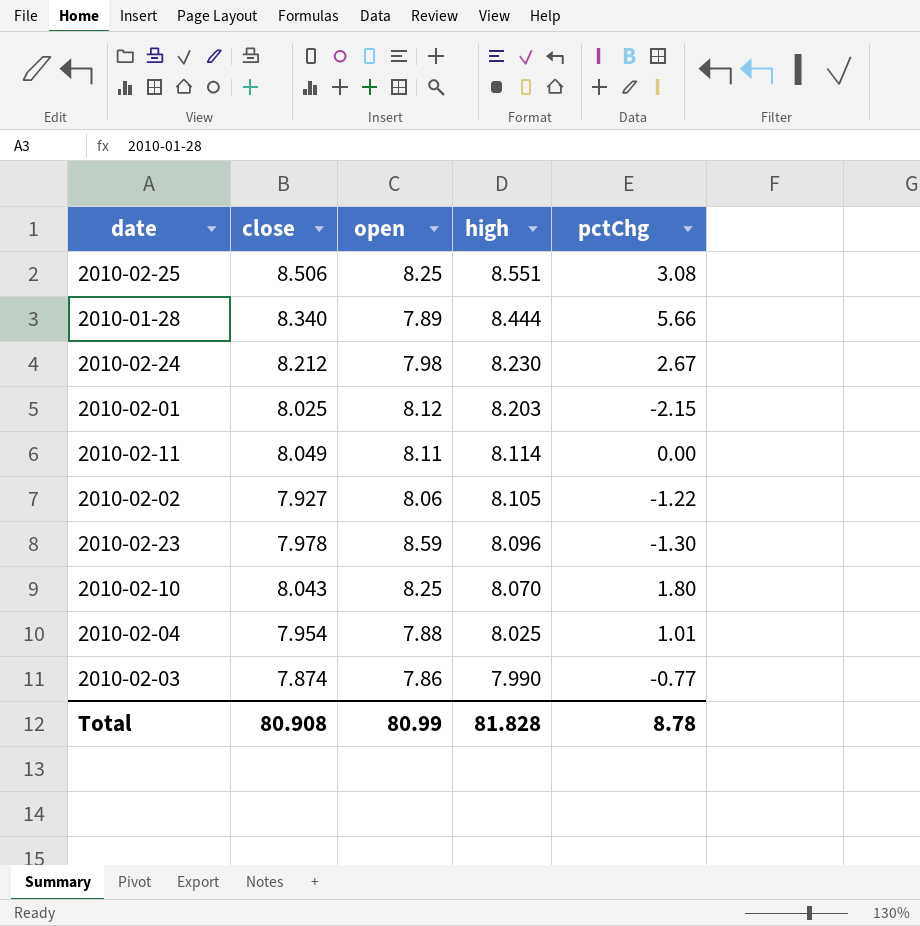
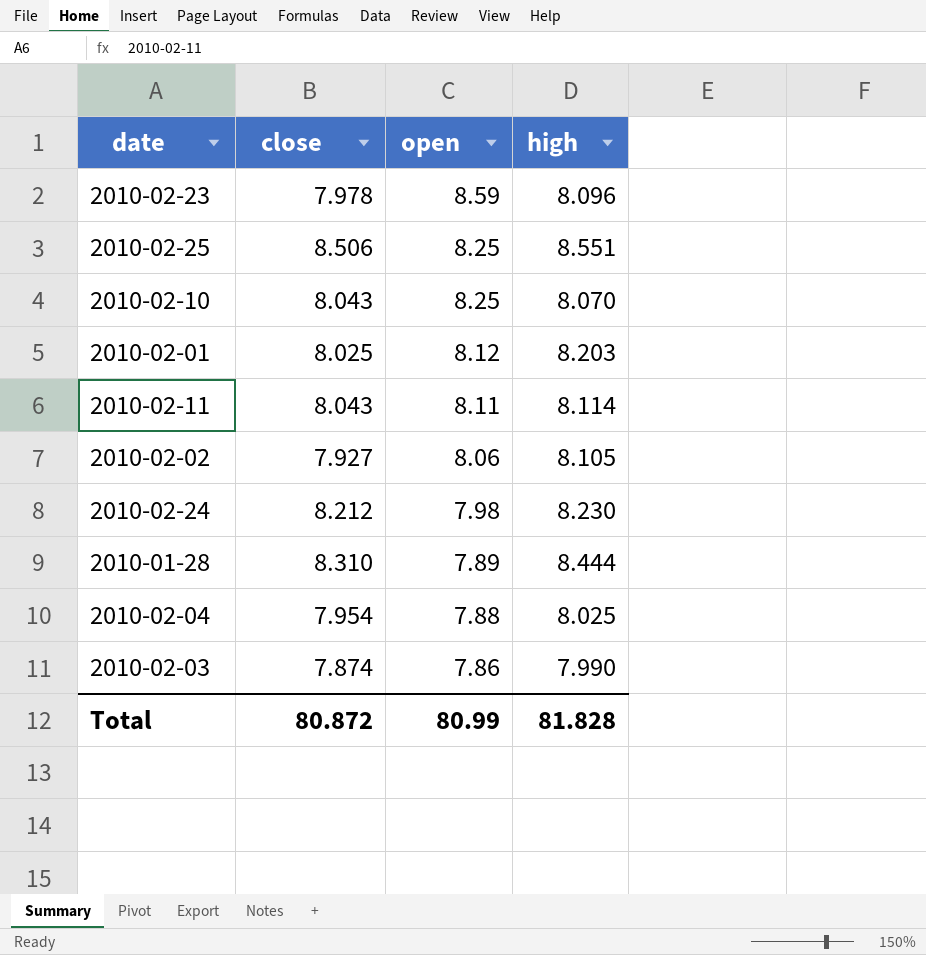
row order: high descending -> open descending
column pctChg | position: 5 -> none
2010-02-11 | close: 8.049 -> 8.043
2010-01-28 | close: 8.340 -> 8.310
Total | close: 80.908 -> 80.872

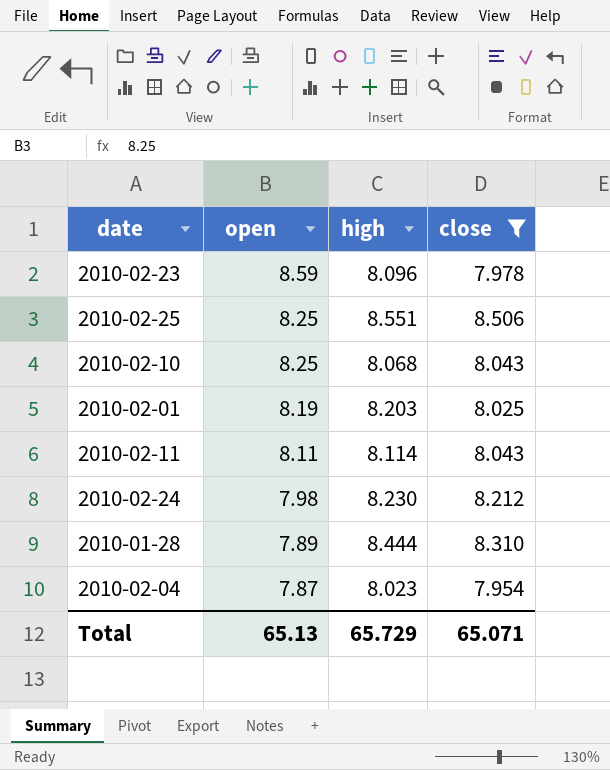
filter: none -> close >= 7.954
column close | position: 2 -> 4
2010-02-10 | high: 8.070 -> 8.068
2010-02-01 | open: 8.12 -> 8.19
2010-02-04 | open: 7.88 -> 7.87
2010-02-04 | high: 8.025 -> 8.023
Total | open: 80.99 -> 65.13
Total | high: 81.828 -> 65.729
Total | close: 80.872 -> 65.071

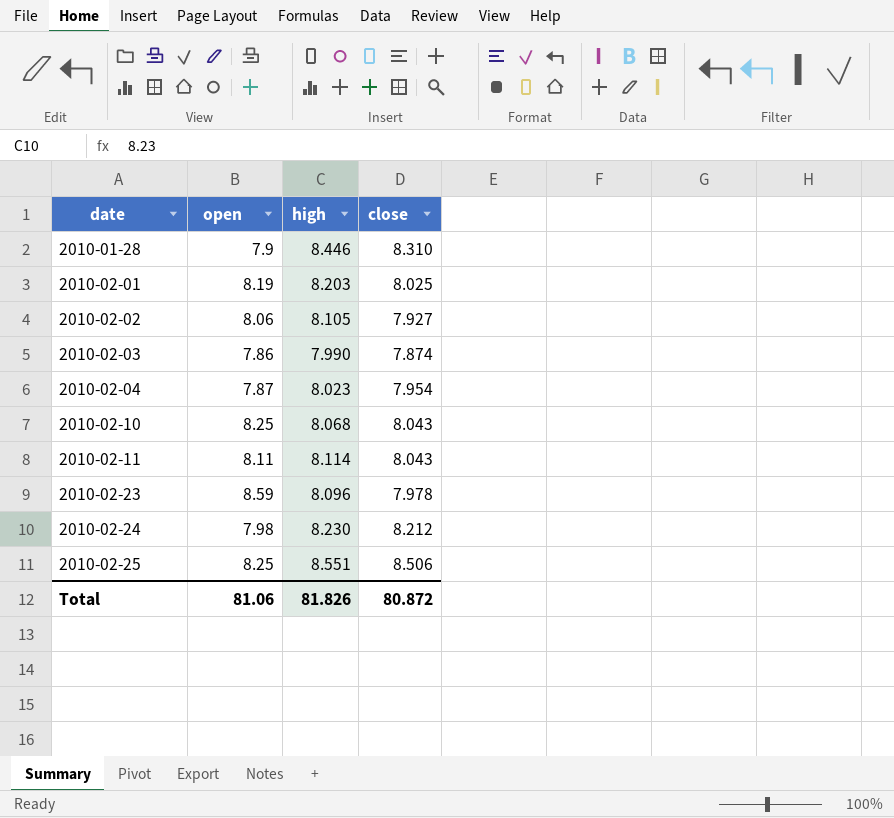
filter: close >= 7.954 -> none
row order: open descending -> date ascending
2010-01-28 | open: 7.89 -> 7.9
2010-01-28 | high: 8.444 -> 8.446
Total | open: 65.13 -> 81.06
Total | high: 65.729 -> 81.826
Total | close: 65.071 -> 80.872

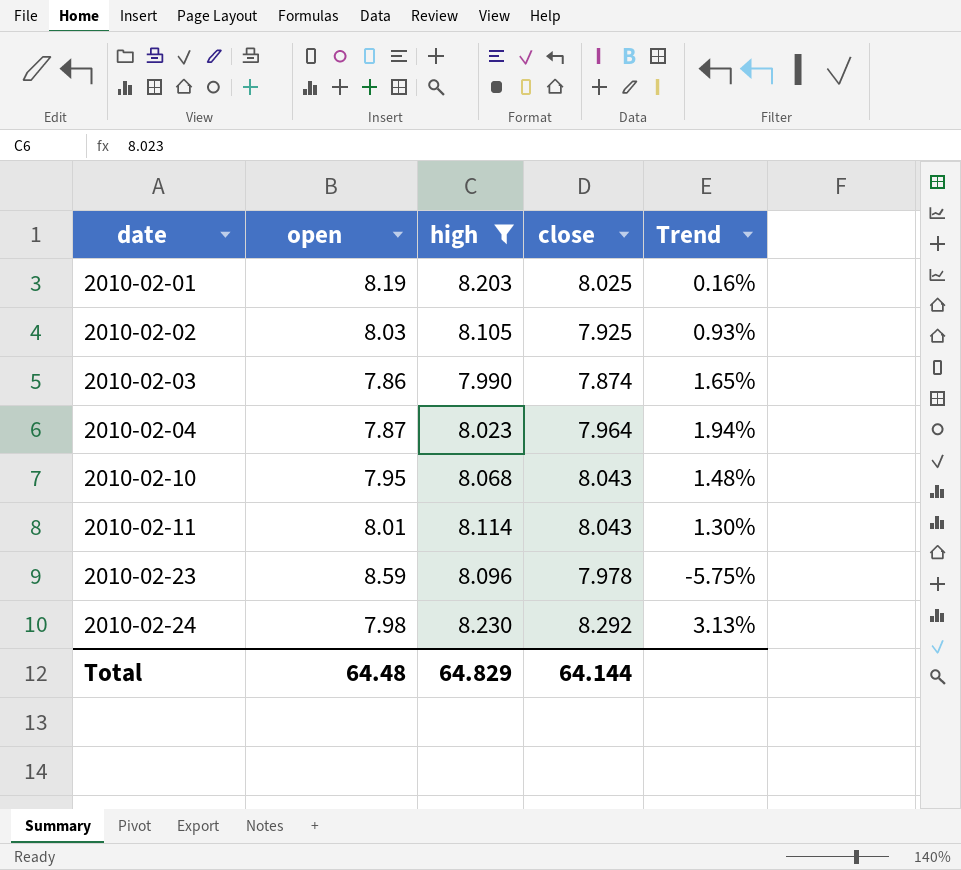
filter: none -> high <= 8.230
column Trend | formula: none -> ([high] - [open]) / [open]
2010-02-02 | open: 8.06 -> 8.03
2010-02-02 | close: 7.927 -> 7.925
2010-02-04 | close: 7.954 -> 7.964
2010-02-10 | open: 8.25 -> 7.95
2010-02-11 | open: 8.11 -> 8.01
2010-02-24 | close: 8.212 -> 8.292
Total | open: 81.06 -> 64.48
Total | high: 81.826 -> 64.829
Total | close: 80.872 -> 64.144

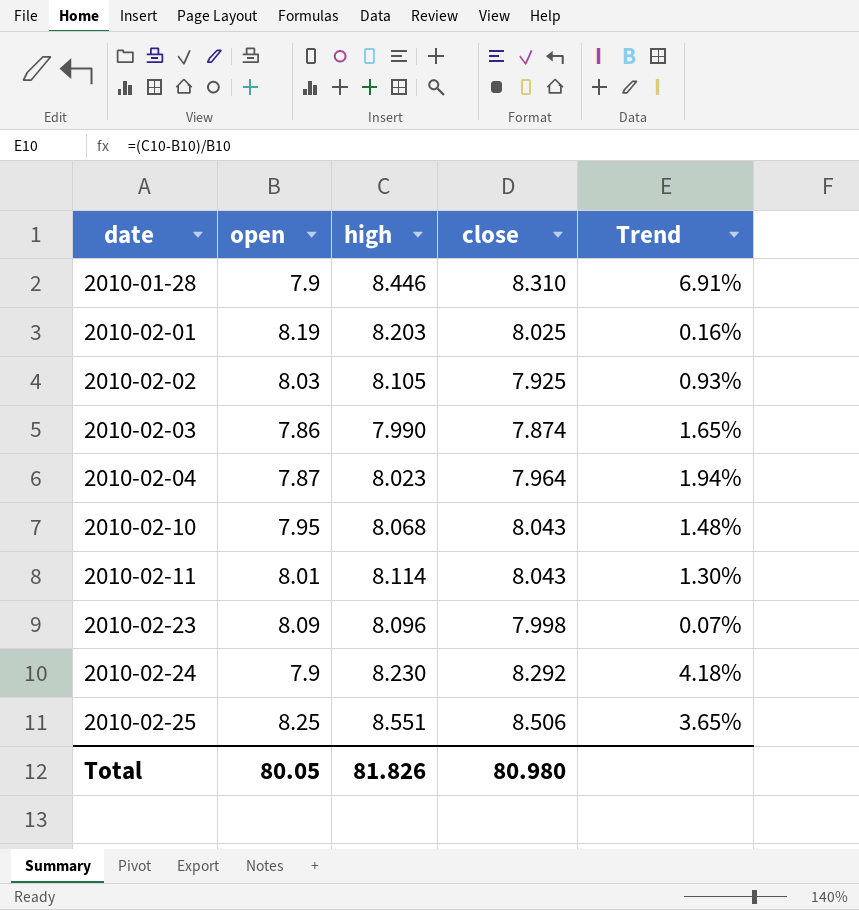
filter: high <= 8.230 -> none
2010-02-23 | open: 8.59 -> 8.09
2010-02-23 | close: 7.978 -> 7.998
2010-02-23 | Trend: -5.75% -> 0.07%
2010-02-24 | open: 7.98 -> 7.9
2010-02-24 | Trend: 3.13% -> 4.18%
Total | open: 64.48 -> 80.05
Total | high: 64.829 -> 81.826
Total | close: 64.144 -> 80.980

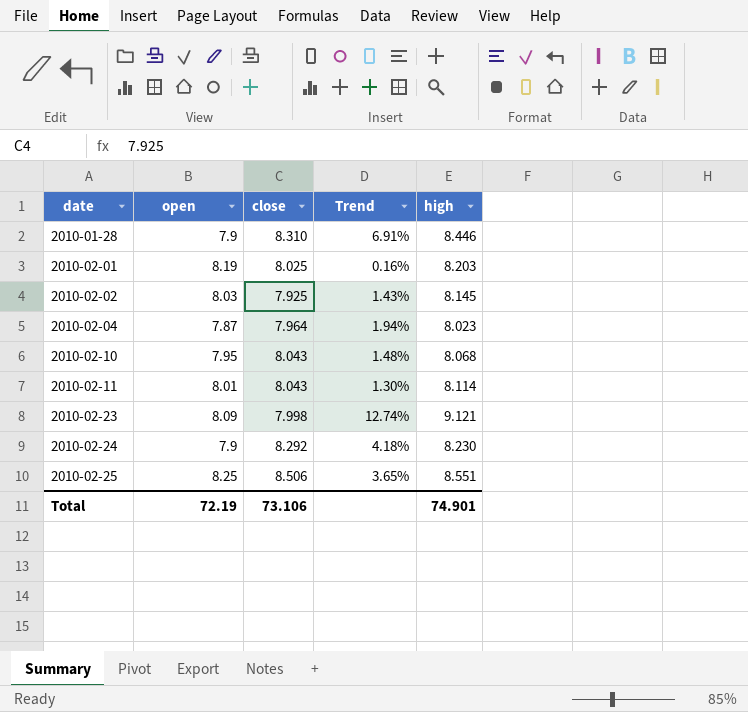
column high | position: 3 -> 5
row 2010-02-03: 7.86 | 7.990 | 7.874 | 1.65% -> none
2010-02-02 | Trend: 0.93% -> 1.43%
2010-02-02 | high: 8.105 -> 8.145
2010-02-23 | Trend: 0.07% -> 12.74%
2010-02-23 | high: 8.096 -> 9.121
Total | open: 80.05 -> 72.19
Total | close: 80.980 -> 73.106
Total | high: 81.826 -> 74.901

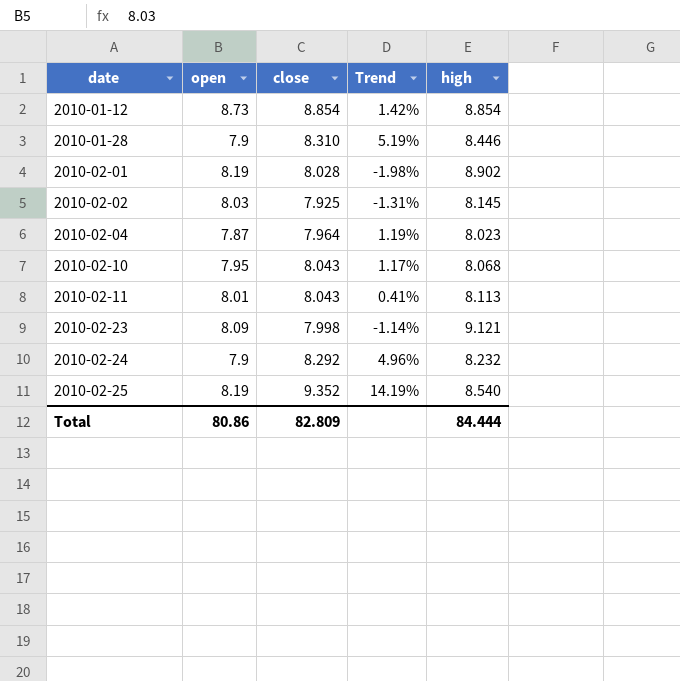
column Trend | formula: ([high] - [open]) / [open] -> ([close] - [open]) / [open]
row 2010-01-12: none -> 8.73 | 8.854 | 1.42% | 8.854
2010-02-01 | close: 8.025 -> 8.028
2010-02-01 | high: 8.203 -> 8.902
2010-02-11 | high: 8.114 -> 8.113
2010-02-24 | high: 8.230 -> 8.232
2010-02-25 | open: 8.25 -> 8.19
2010-02-25 | close: 8.506 -> 9.352
2010-02-25 | high: 8.551 -> 8.540
Total | open: 72.19 -> 80.86
Total | close: 73.106 -> 82.809
Total | high: 74.901 -> 84.444

